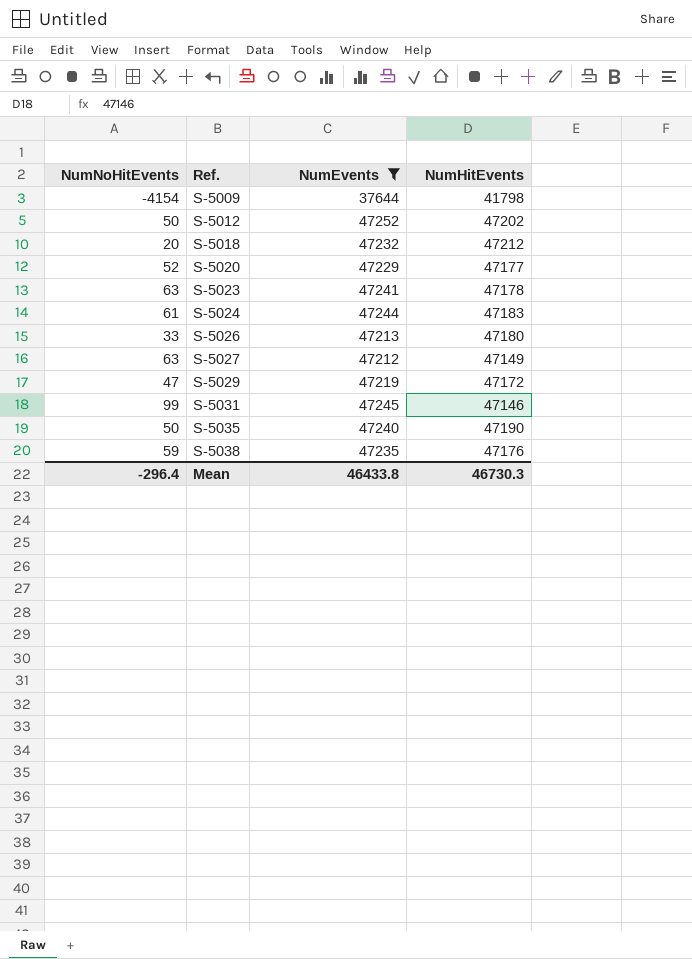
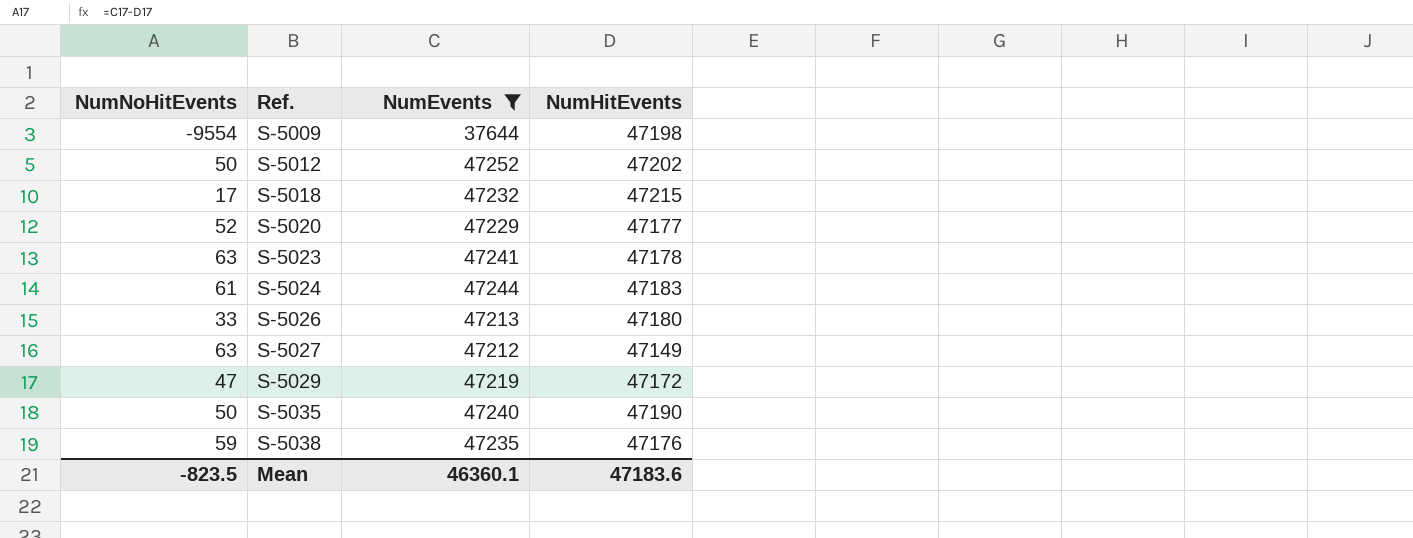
row S-5031: 99 | 47245 | 47146 -> none
S-5009 | NumNoHitEvents: -4154 -> -9554
S-5009 | NumHitEvents: 41798 -> 47198
S-5018 | NumNoHitEvents: 20 -> 17
S-5018 | NumHitEvents: 47212 -> 47215
Mean | NumNoHitEvents: -296.4 -> -823.5
Mean | NumEvents: 46433.8 -> 46360.1
Mean | NumHitEvents: 46730.3 -> 47183.6

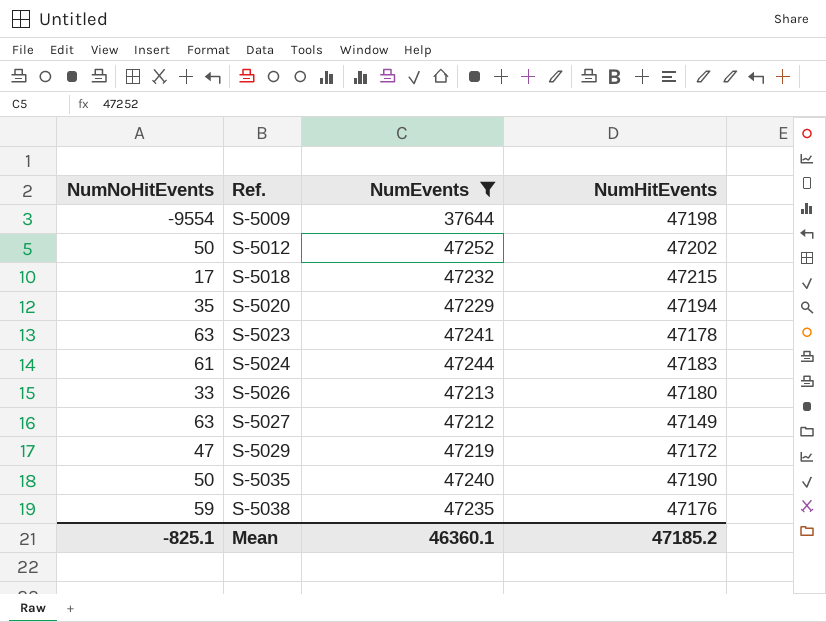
S-5020 | NumNoHitEvents: 52 -> 35
S-5020 | NumHitEvents: 47177 -> 47194
Mean | NumNoHitEvents: -823.5 -> -825.1
Mean | NumHitEvents: 47183.6 -> 47185.2

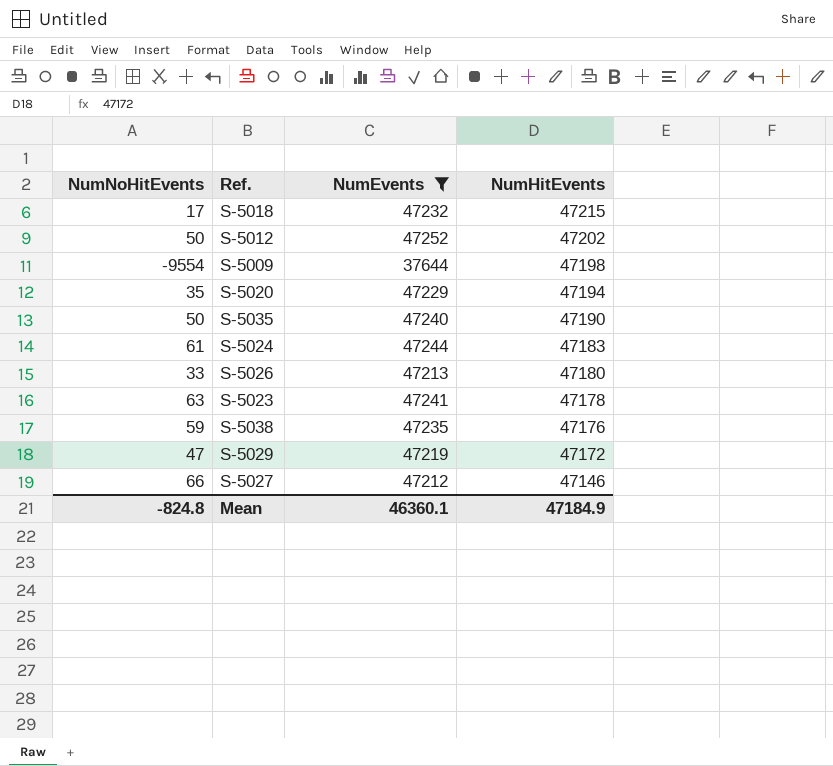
row order: Ref. ascending -> NumHitEvents descending
S-5027 | NumNoHitEvents: 63 -> 66
S-5027 | NumHitEvents: 47149 -> 47146
Mean | NumNoHitEvents: -825.1 -> -824.8
Mean | NumHitEvents: 47185.2 -> 47184.9

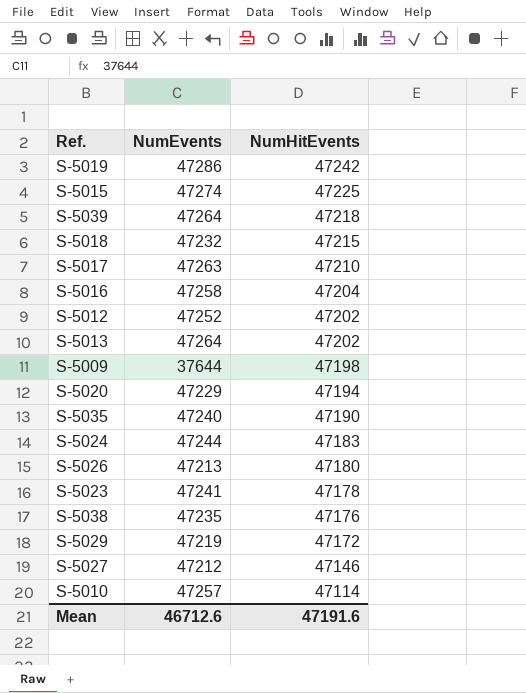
filter: NumEvents <= 47252 -> none
column NumNoHitEvents | formula: [NumEvents] - [NumHitEvents] -> none
Mean | NumEvents: 46360.1 -> 46712.6
Mean | NumHitEvents: 47184.9 -> 47191.6

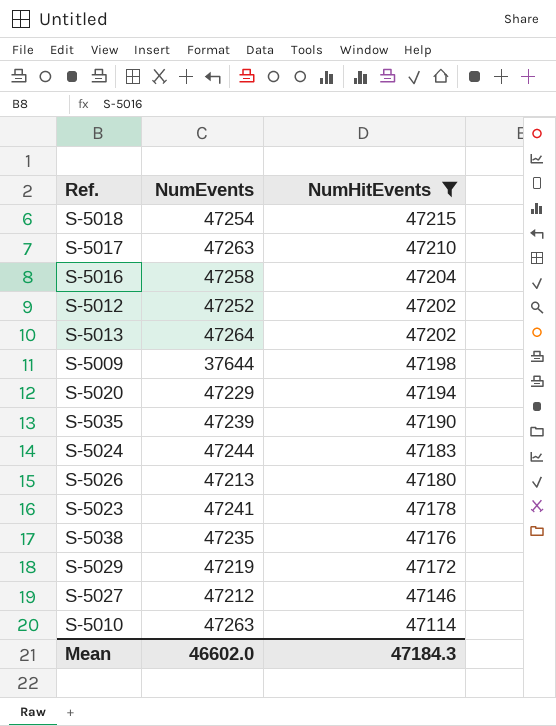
filter: none -> NumHitEvents <= 47215
S-5018 | NumEvents: 47232 -> 47254
S-5035 | NumEvents: 47240 -> 47239
S-5010 | NumEvents: 47257 -> 47263
Mean | NumEvents: 46712.6 -> 46602.0
Mean | NumHitEvents: 47191.6 -> 47184.3

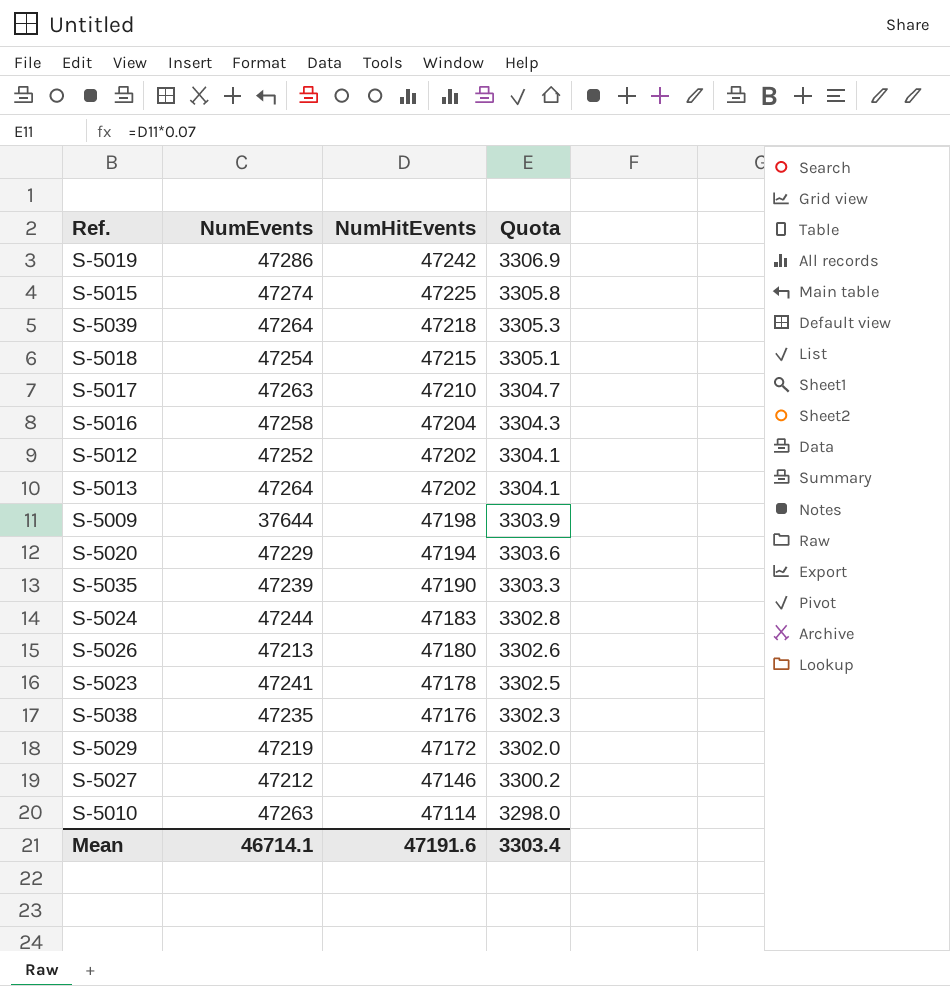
filter: NumHitEvents <= 47215 -> none
column Quota | formula: none -> [NumHitEvents] * 0.07
Mean | NumEvents: 46602.0 -> 46714.1
Mean | NumHitEvents: 47184.3 -> 47191.6

